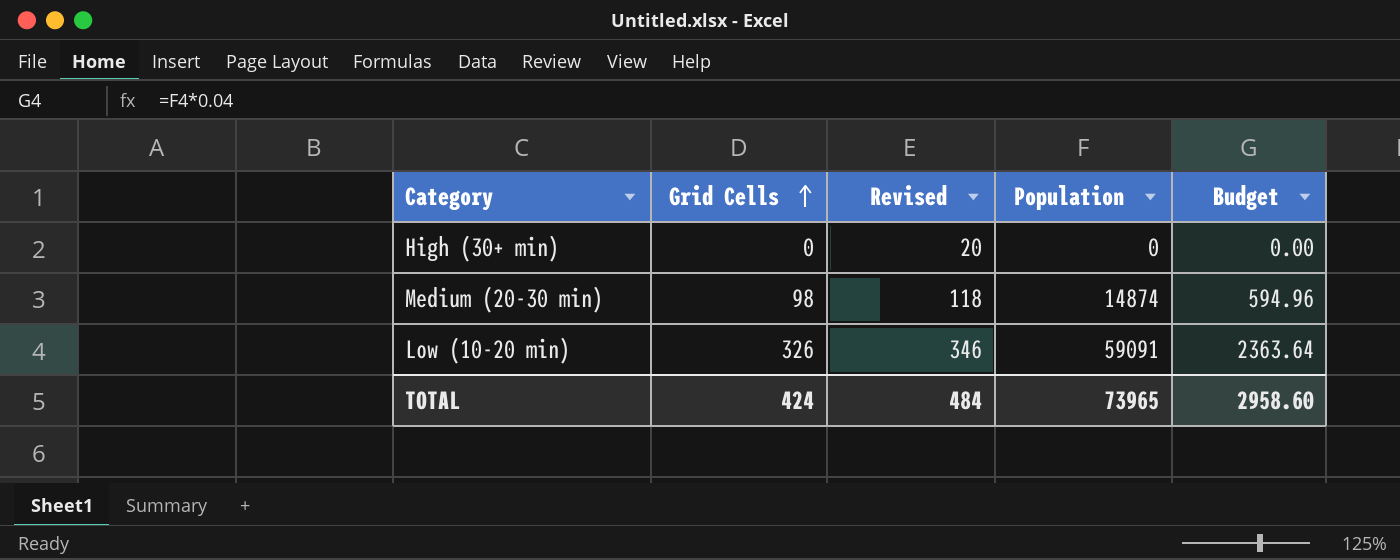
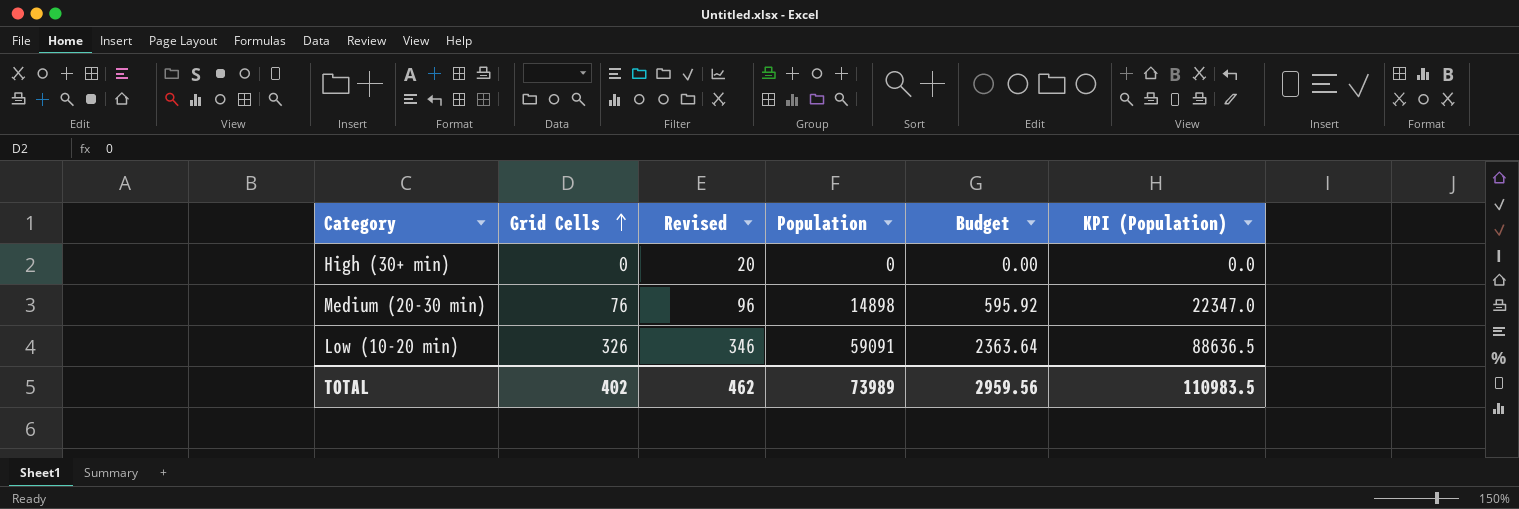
column KPI (Population) | formula: none -> [Population] * 1.5
Medium (20-30 min) | Grid Cells: 98 -> 76
Medium (20-30 min) | Revised: 118 -> 96
Medium (20-30 min) | Population: 14874 -> 14898
Medium (20-30 min) | Budget: 594.96 -> 595.92
TOTAL | Grid Cells: 424 -> 402
TOTAL | Revised: 484 -> 462
TOTAL | Population: 73965 -> 73989
TOTAL | Budget: 2958.60 -> 2959.56

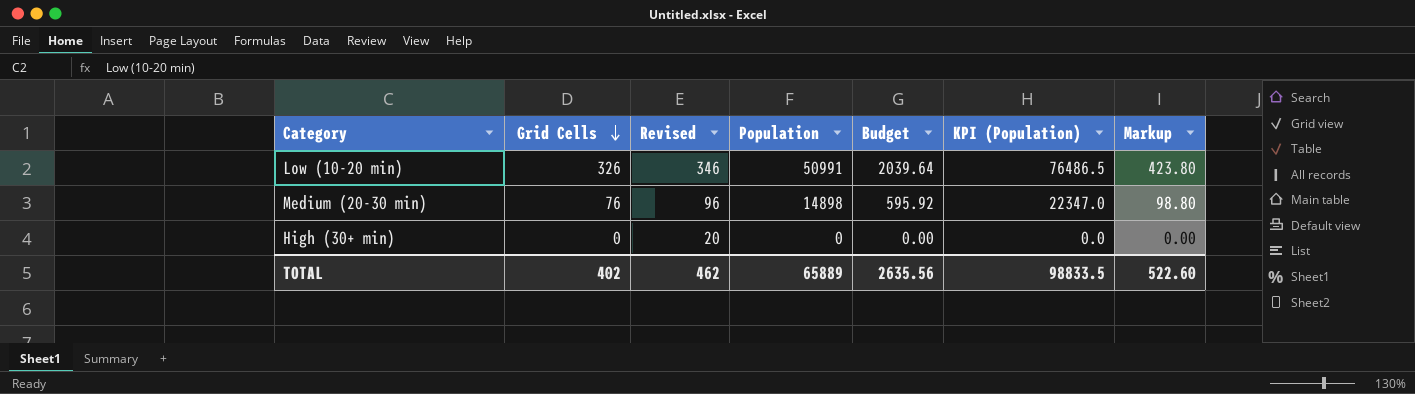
row order: Grid Cells ascending -> Grid Cells descending
column Markup | formula: none -> [Grid Cells] * 1.3
Low (10-20 min) | Population: 59091 -> 50991
Low (10-20 min) | Budget: 2363.64 -> 2039.64
Low (10-20 min) | KPI (Population): 88636.5 -> 76486.5
TOTAL | Population: 73989 -> 65889
TOTAL | Budget: 2959.56 -> 2635.56
TOTAL | KPI (Population): 110983.5 -> 98833.5

